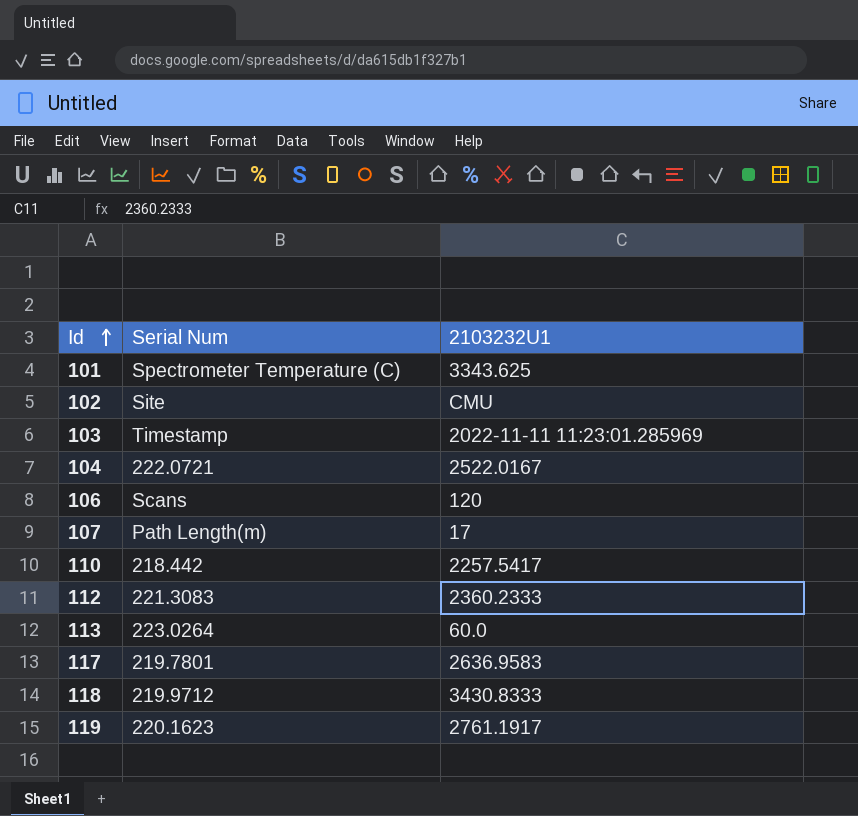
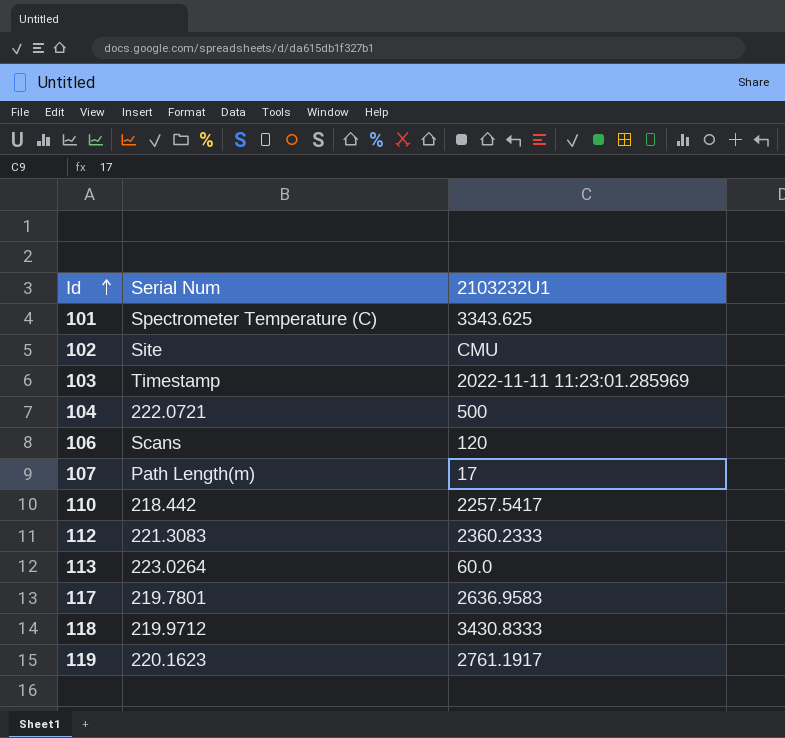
104 | 2103232U1: 2522.0167 -> 500

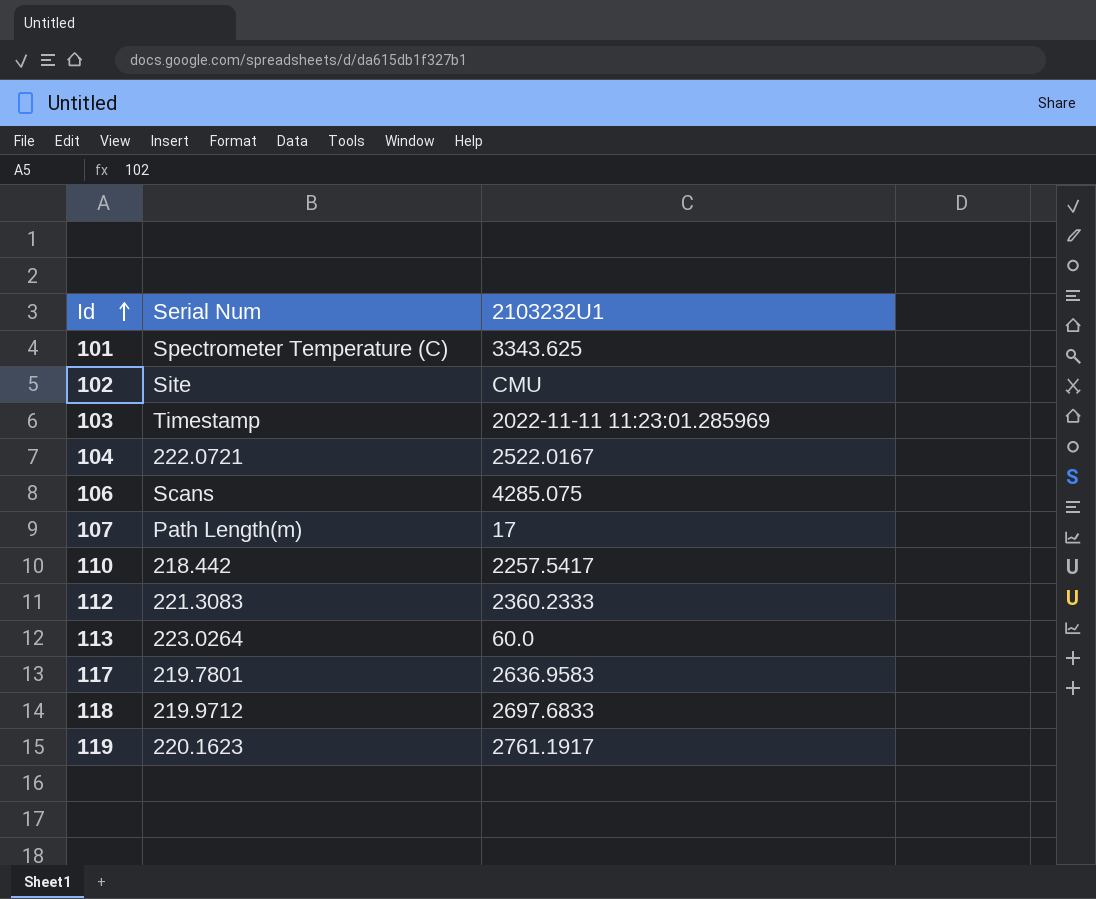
104 | 2103232U1: 500 -> 2522.0167
106 | 2103232U1: 120 -> 4285.075
118 | 2103232U1: 3430.8333 -> 2697.6833

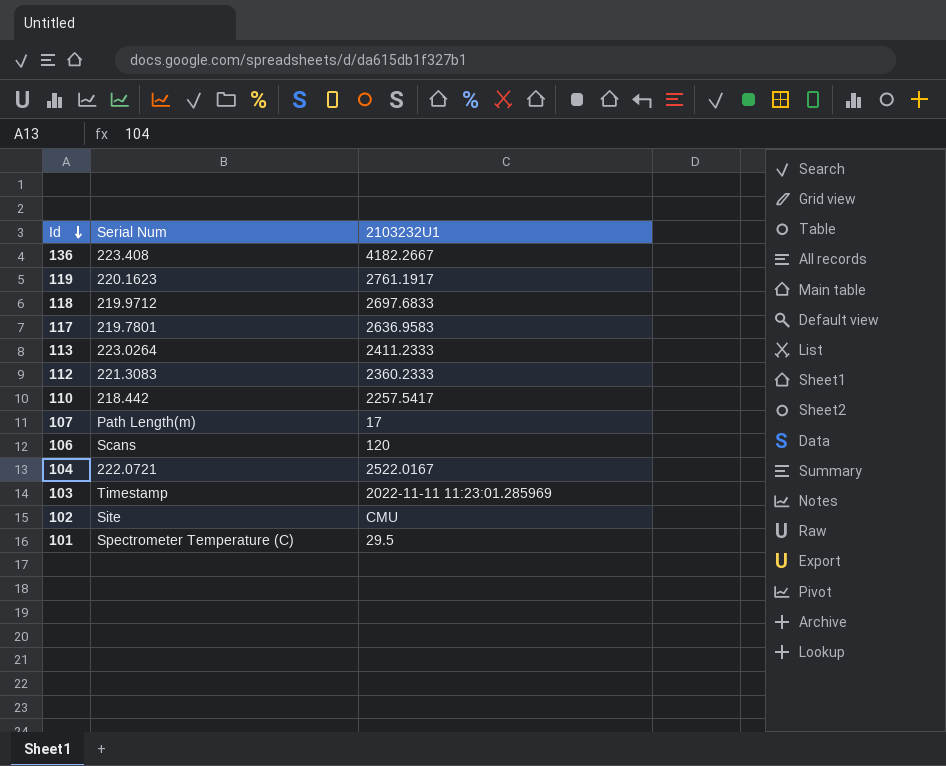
row order: Id ascending -> Id descending
row 136: none -> 223.408 | 4182.2667
113 | 2103232U1: 60.0 -> 2411.2333
106 | 2103232U1: 4285.075 -> 120
101 | 2103232U1: 3343.625 -> 29.5

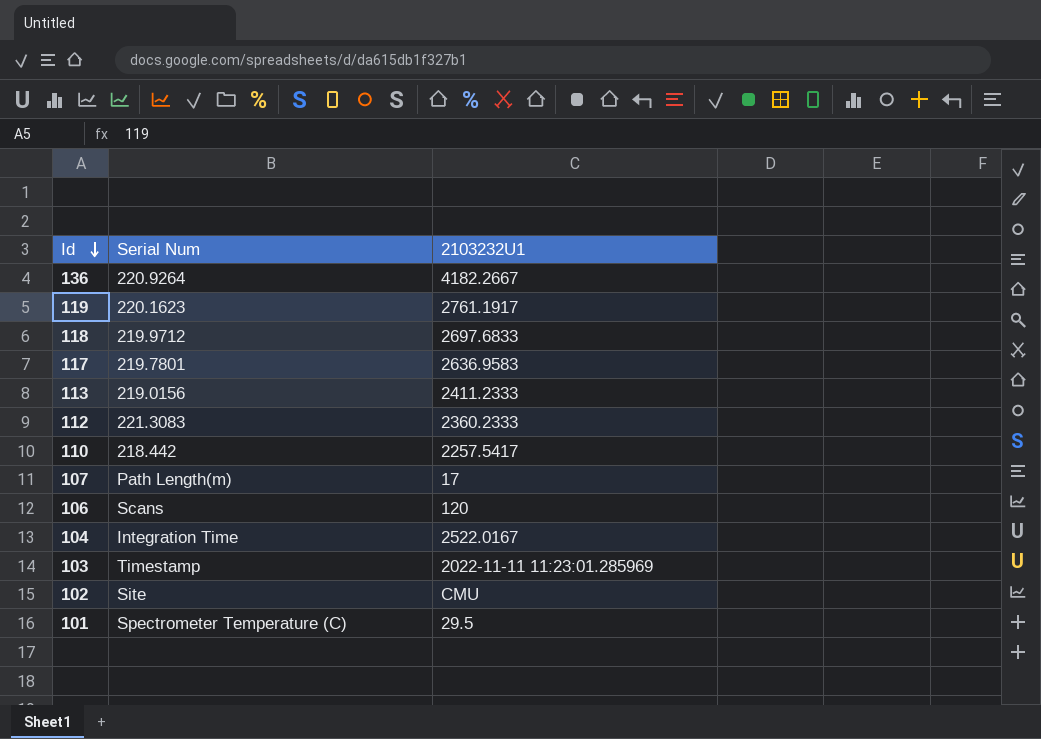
136 | Serial Num: 223.408 -> 220.9264
113 | Serial Num: 223.0264 -> 219.0156
104 | Serial Num: 222.0721 -> Integration Time

